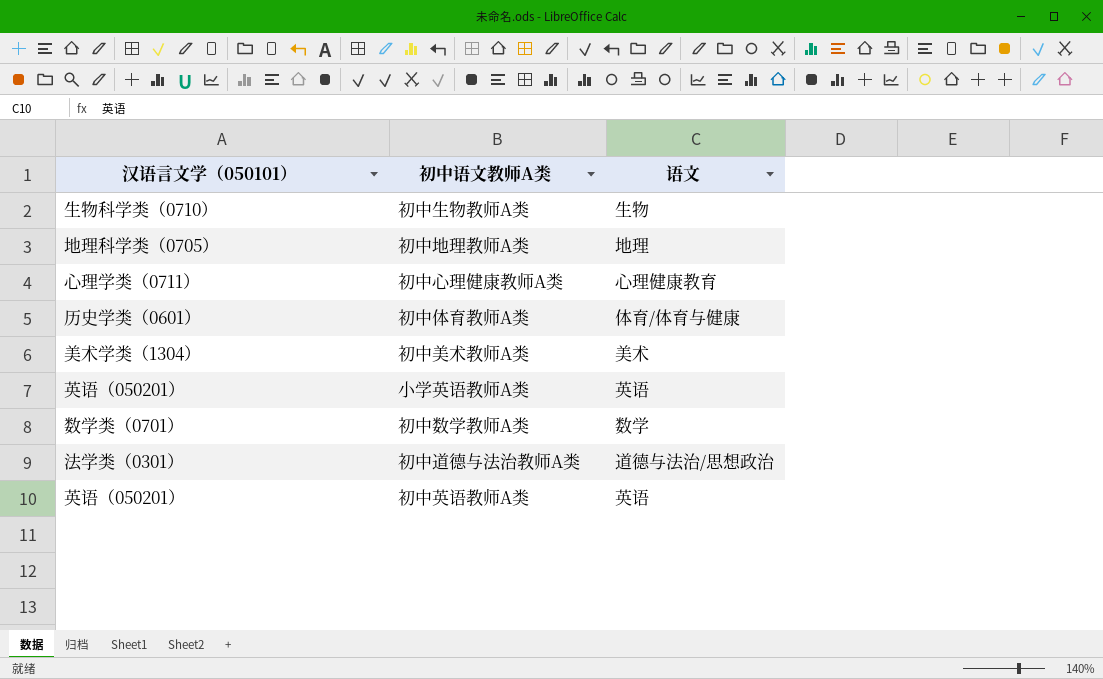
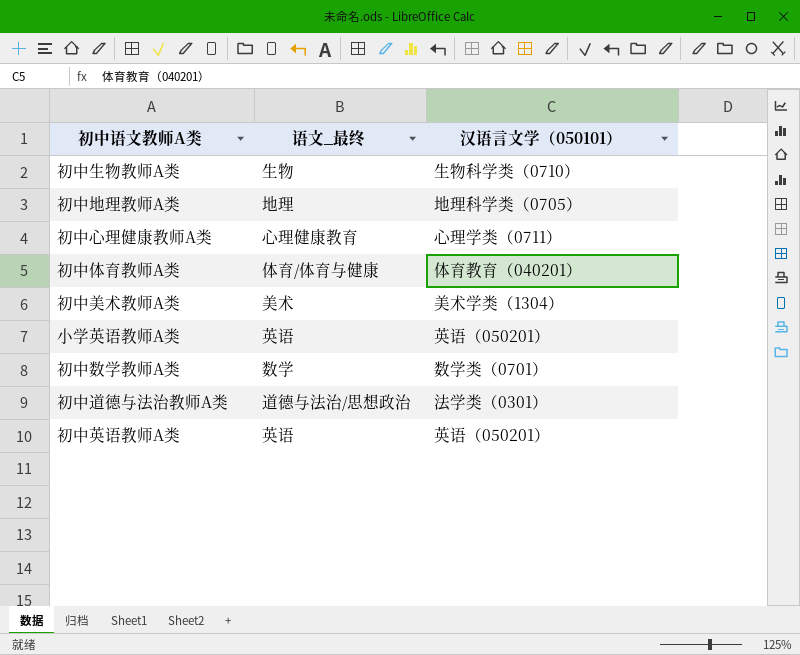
column name: 语文 -> 语文_最终
column 汉语言文学（050101） | position: 1 -> 3
初中体育教师A类 | 汉语言文学（050101）: 历史学类（0601） -> 体育教育（040201）

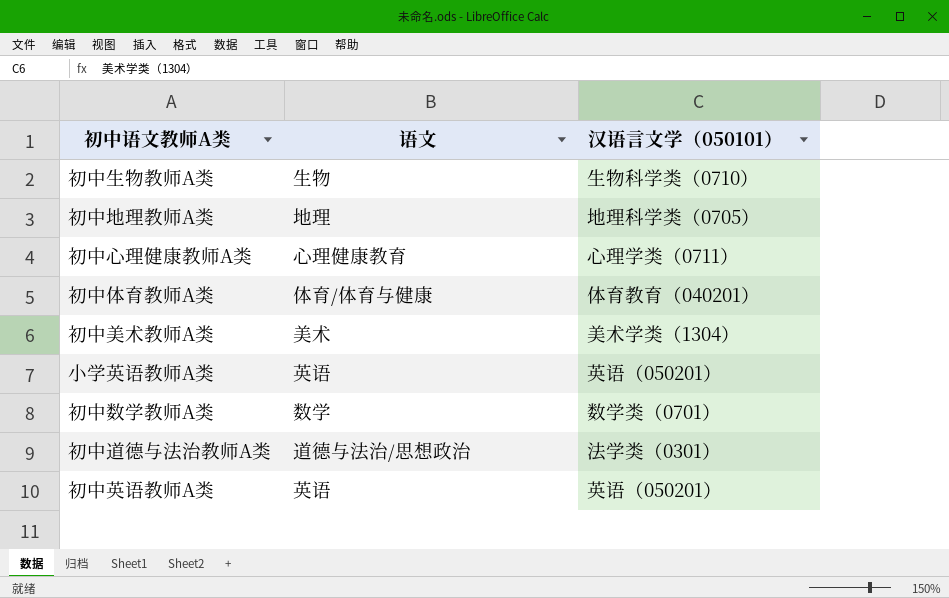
column name: 语文_最终 -> 语文

